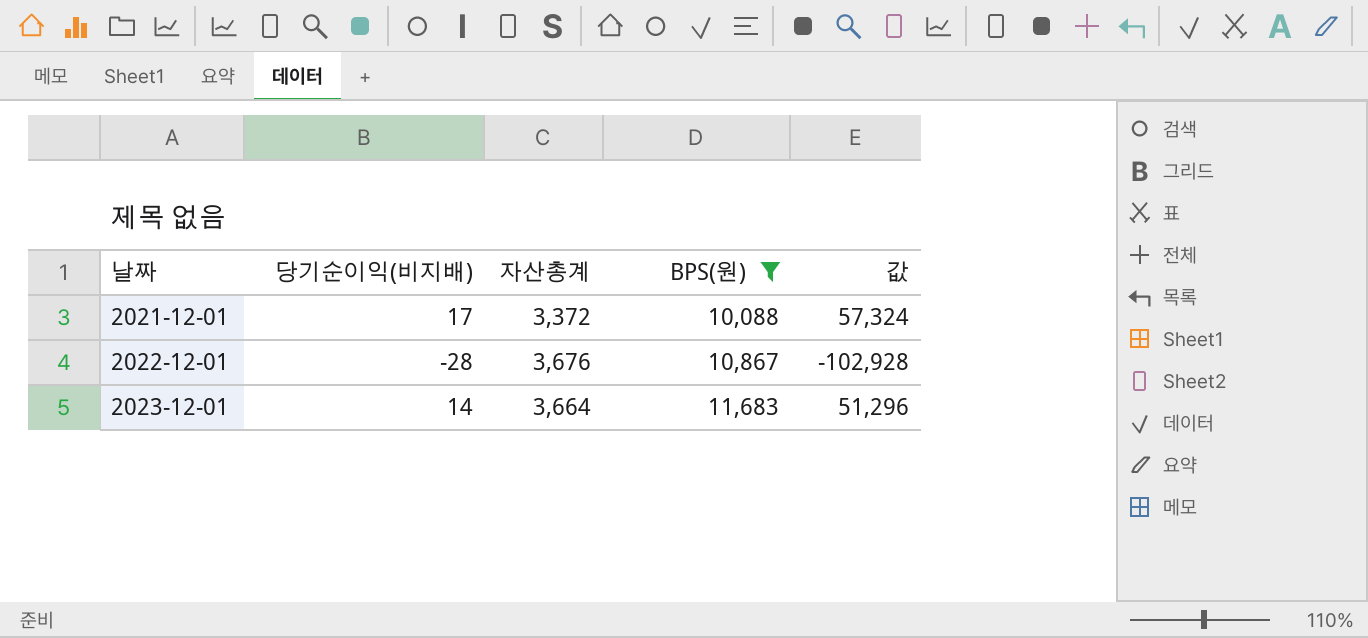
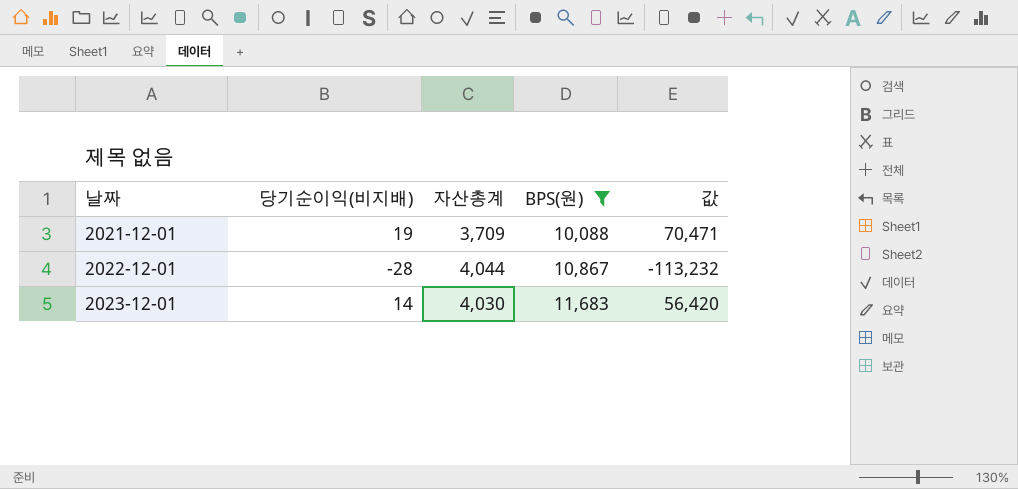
2021-12-01 | 당기순이익(비지배): 17 -> 19
2021-12-01 | 자산총계: 3,372 -> 3,709
2021-12-01 | 값: 57,324 -> 70,471
2022-12-01 | 자산총계: 3,676 -> 4,044
2022-12-01 | 값: -102,928 -> -113,232
2023-12-01 | 자산총계: 3,664 -> 4,030
2023-12-01 | 값: 51,296 -> 56,420

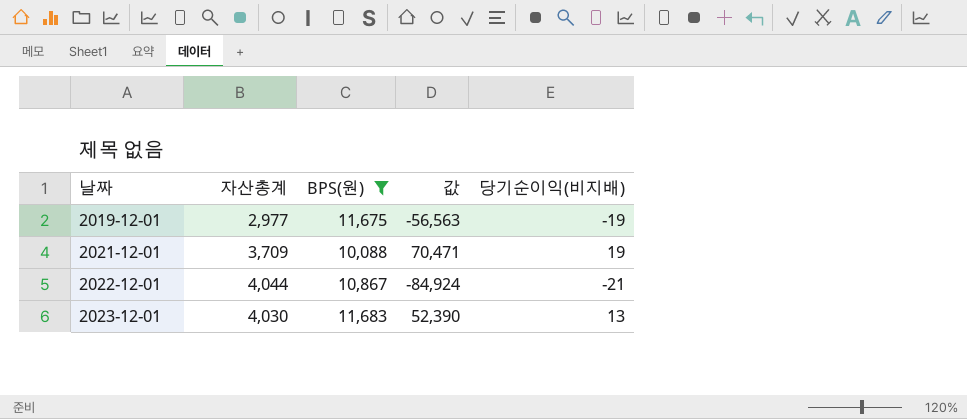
column 당기순이익(비지배) | position: 2 -> 5
row 2019-12-01: none -> 2,977 | 11,675 | -56,563 | -19
2022-12-01 | 값: -113,232 -> -84,924
2022-12-01 | 당기순이익(비지배): -28 -> -21
2023-12-01 | 값: 56,420 -> 52,390
2023-12-01 | 당기순이익(비지배): 14 -> 13

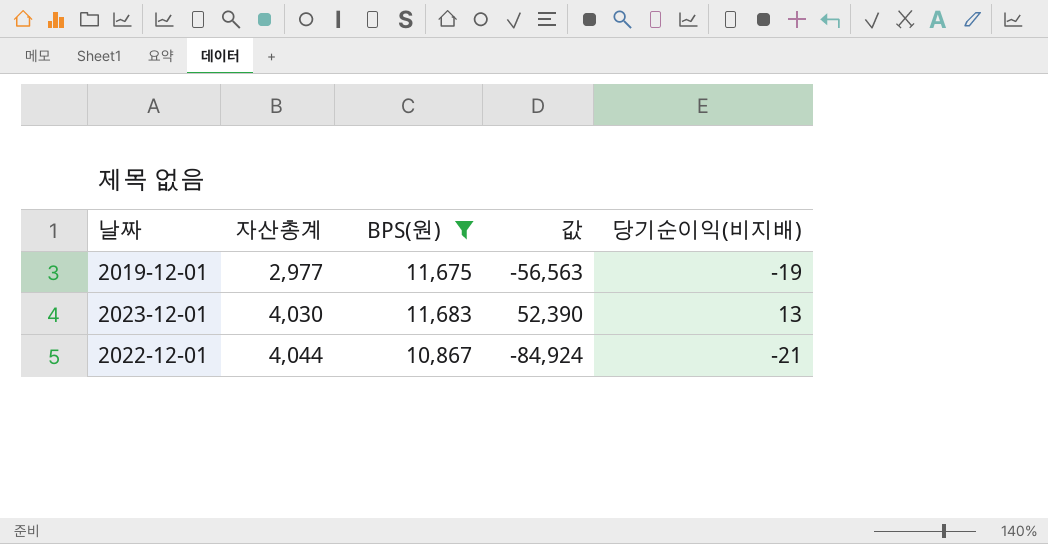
row order: 날짜 ascending -> 자산총계 ascending
row 2021-12-01: 3,709 | 10,088 | 70,471 | 19 -> none

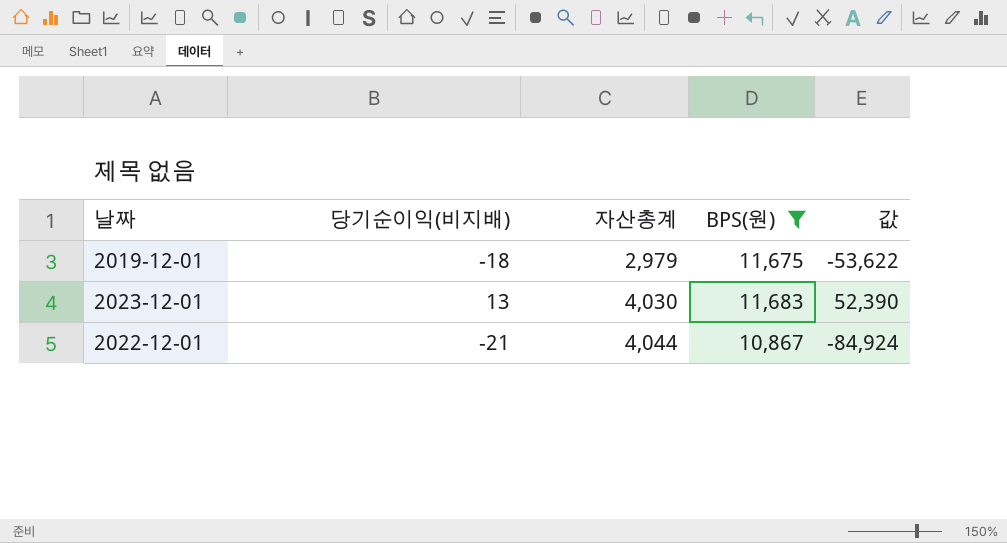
column 당기순이익(비지배) | position: 5 -> 2
2019-12-01 | 당기순이익(비지배): -19 -> -18
2019-12-01 | 자산총계: 2,977 -> 2,979
2019-12-01 | 값: -56,563 -> -53,622

